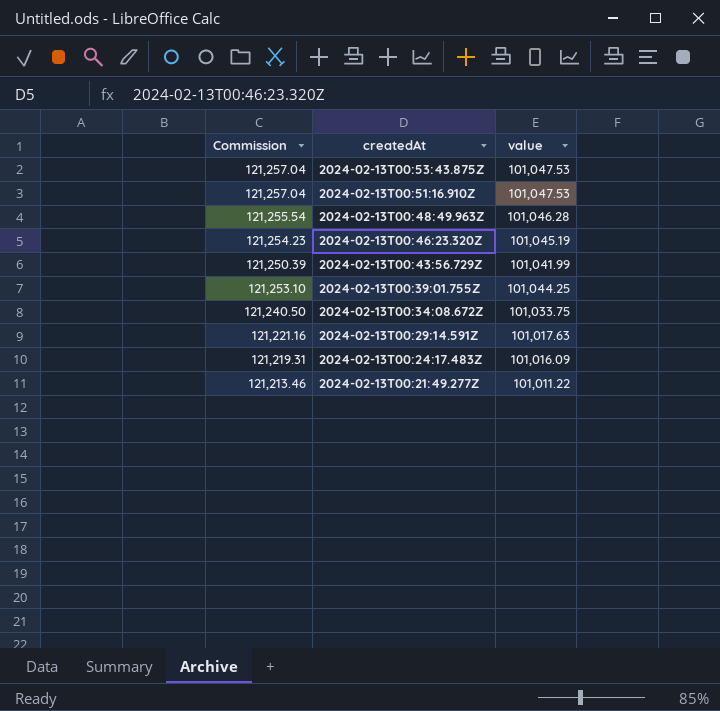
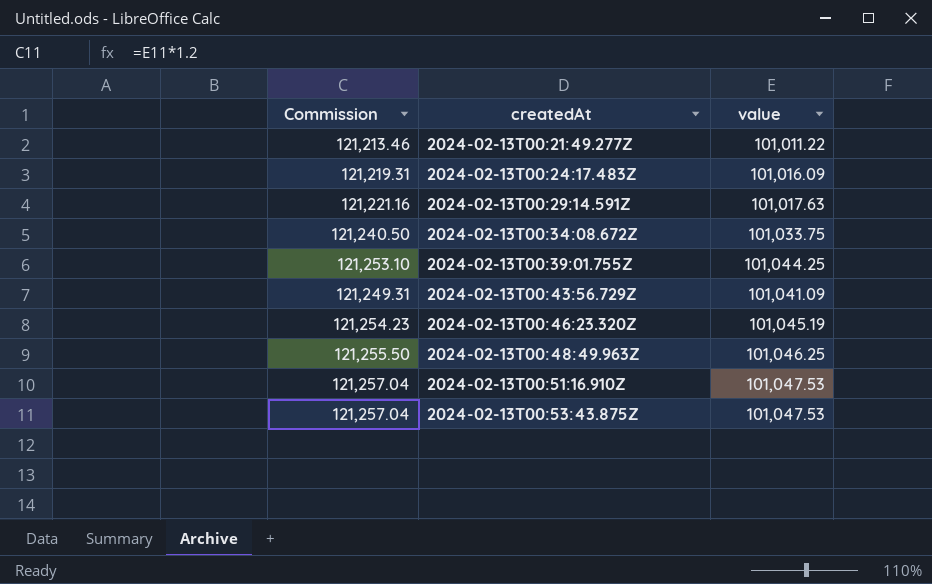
row order: createdAt descending -> createdAt ascending
2024-02-13T00:43:56.729Z | Commission: 121,250.39 -> 121,249.31
2024-02-13T00:43:56.729Z | value: 101,041.99 -> 101,041.09
2024-02-13T00:48:49.963Z | Commission: 121,255.54 -> 121,255.50
2024-02-13T00:48:49.963Z | value: 101,046.28 -> 101,046.25

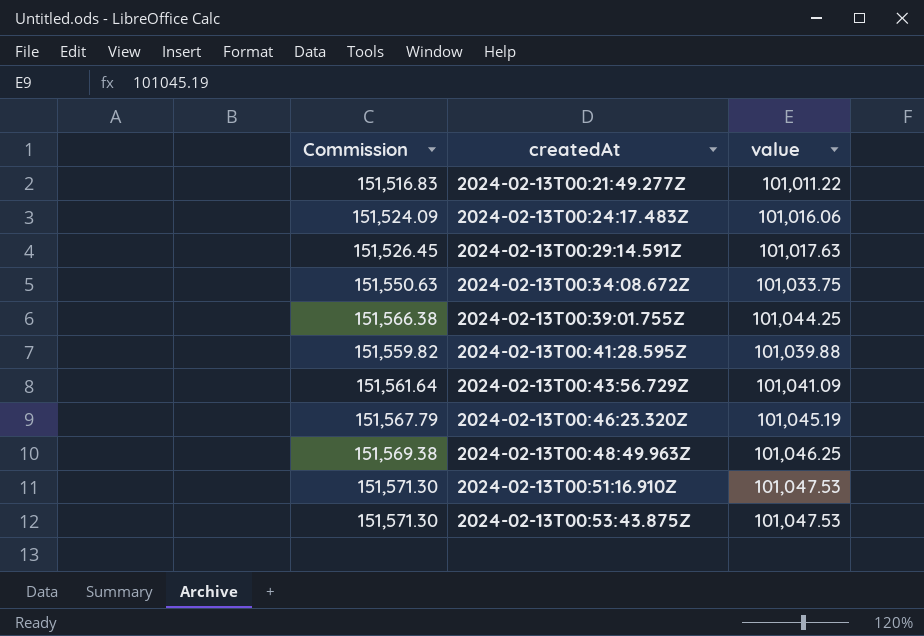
column Commission | formula: [value] * 1.2 -> [value] * 1.5
2024-02-13T00:24:17.483Z | value: 101,016.09 -> 101,016.06
row 2024-02-13T00:41:28.595Z: none -> 151,559.82 | 101,039.88

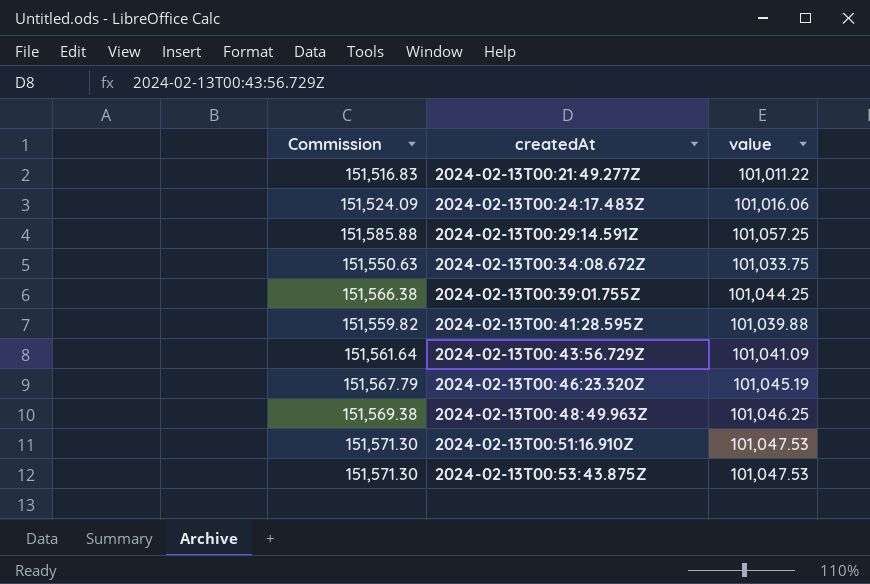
2024-02-13T00:29:14.591Z | Commission: 151,526.45 -> 151,585.88
2024-02-13T00:29:14.591Z | value: 101,017.63 -> 101,057.25

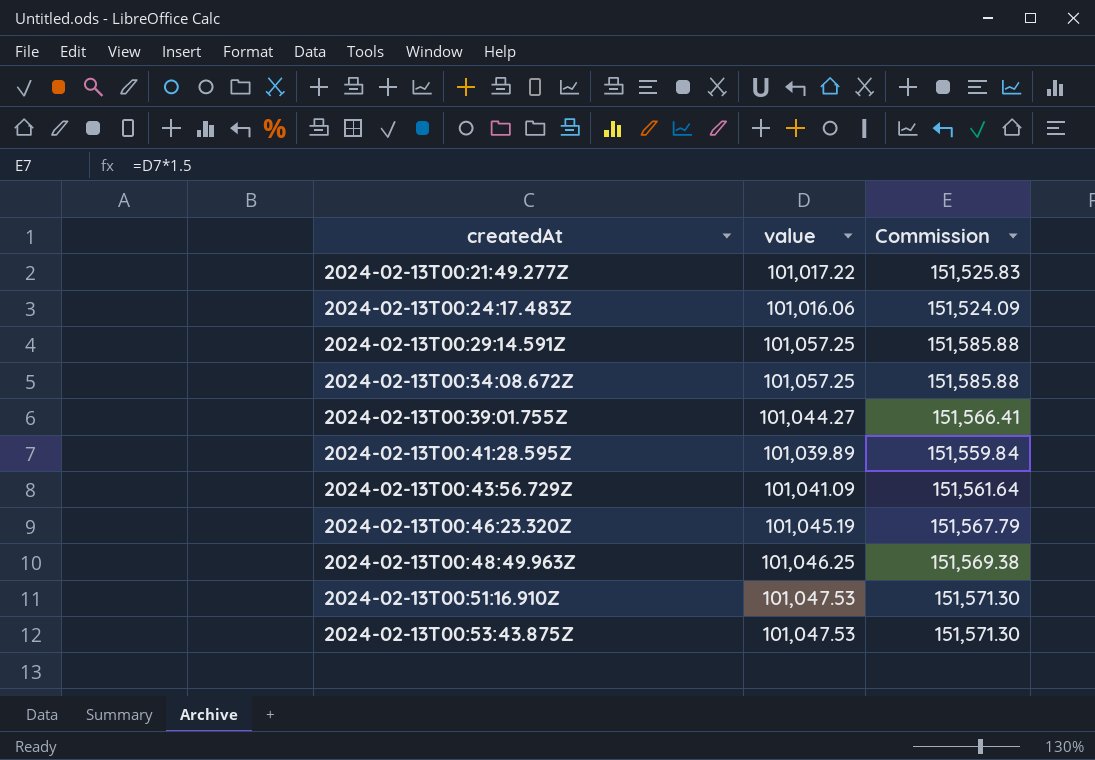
column Commission | position: 1 -> 3
2024-02-13T00:21:49.277Z | value: 101,011.22 -> 101,017.22
2024-02-13T00:21:49.277Z | Commission: 151,516.83 -> 151,525.83
2024-02-13T00:34:08.672Z | value: 101,033.75 -> 101,057.25
2024-02-13T00:34:08.672Z | Commission: 151,550.63 -> 151,585.88
2024-02-13T00:39:01.755Z | value: 101,044.25 -> 101,044.27
2024-02-13T00:39:01.755Z | Commission: 151,566.38 -> 151,566.41
2024-02-13T00:41:28.595Z | value: 101,039.88 -> 101,039.89
2024-02-13T00:41:28.595Z | Commission: 151,559.82 -> 151,559.84

